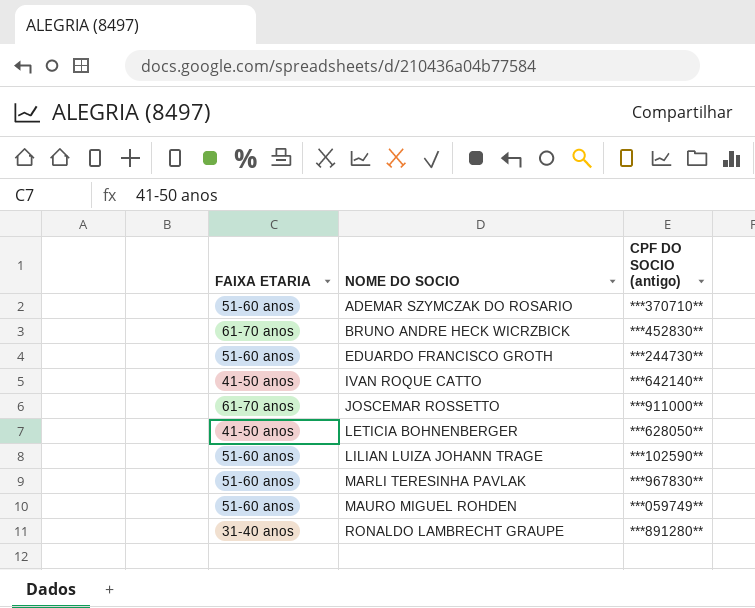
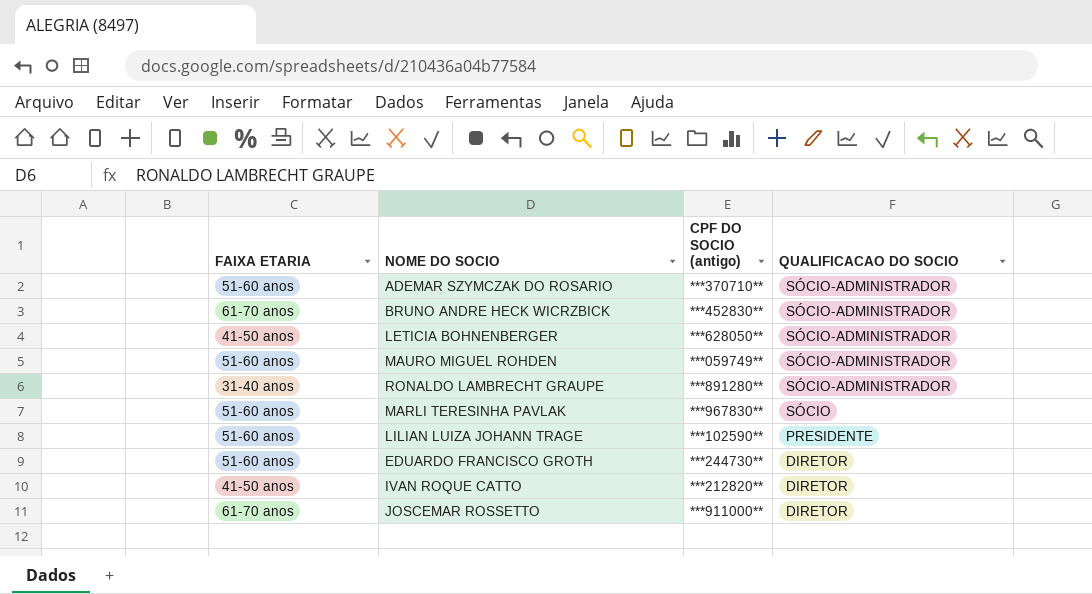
row order: NOME DO SOCIO ascending -> QUALIFICACAO DO SOCIO descending
column QUALIFICACAO DO SOCIO | position: none -> 4
IVAN ROQUE CATTO | CPF DO SOCIO (antigo): ***642140** -> ***212820**

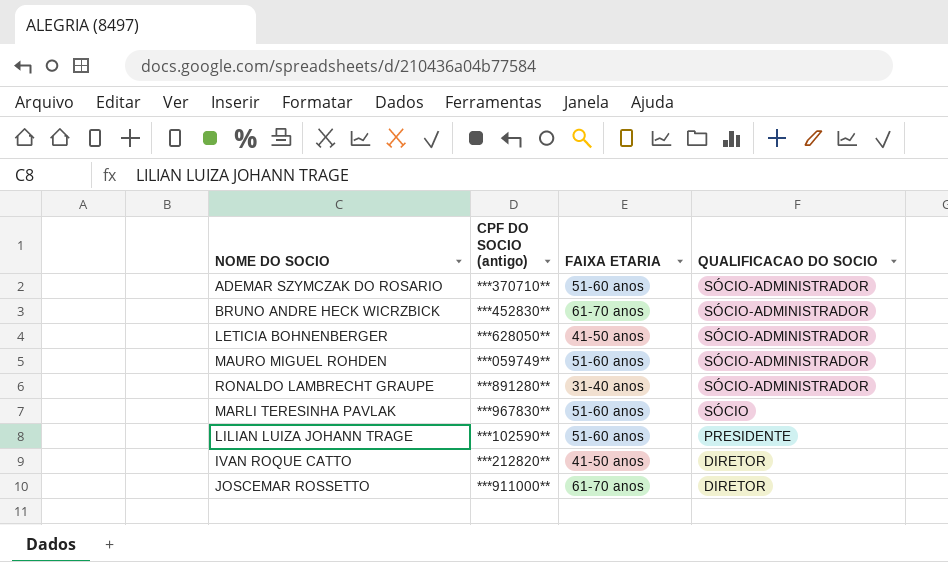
column FAIXA ETARIA | position: 1 -> 3
row EDUARDO FRANCISCO GROTH: 51-60 anos | ***244730** | DIRETOR -> none

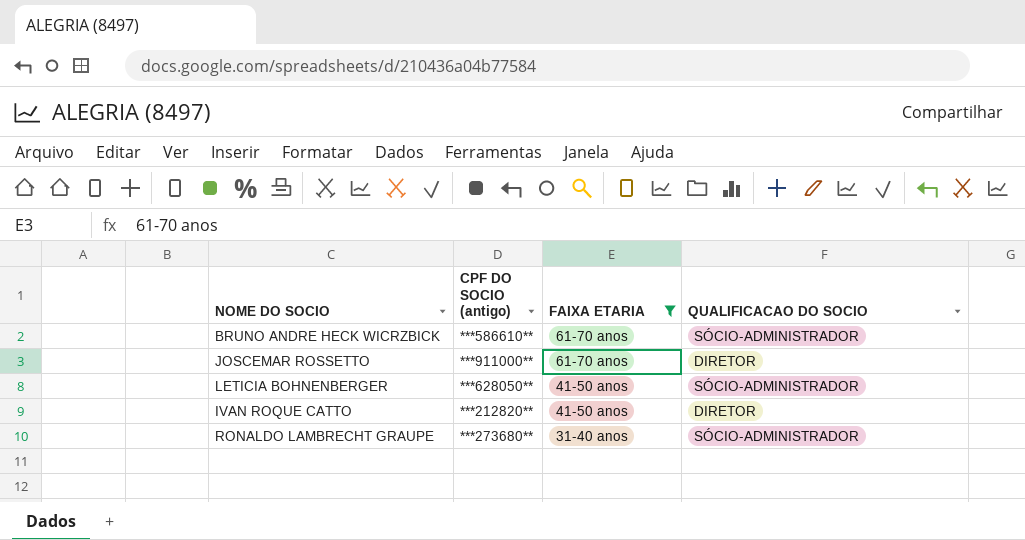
filter: none -> FAIXA ETARIA != 51-60 anos
row order: QUALIFICACAO DO SOCIO descending -> FAIXA ETARIA descending
BRUNO ANDRE HECK WICRZBICK | CPF DO SOCIO (antigo): ***452830** -> ***586610**
RONALDO LAMBRECHT GRAUPE | CPF DO SOCIO (antigo): ***891280** -> ***273680**

